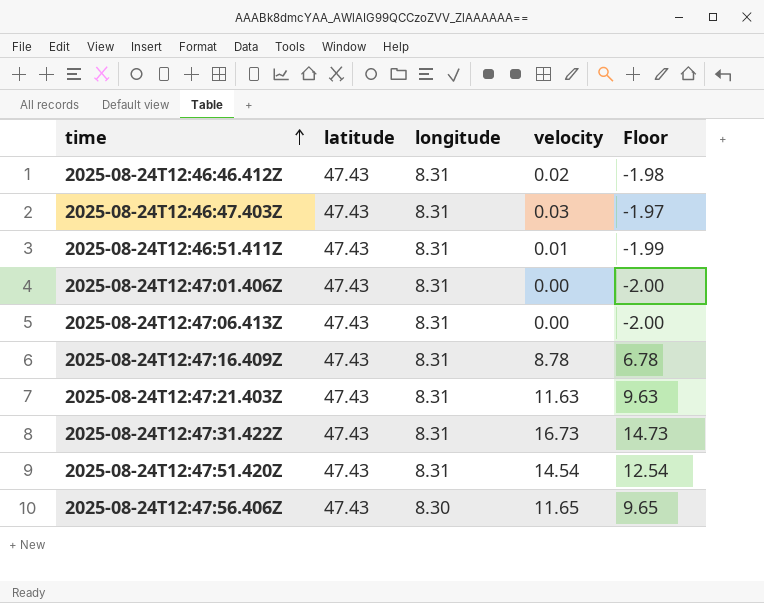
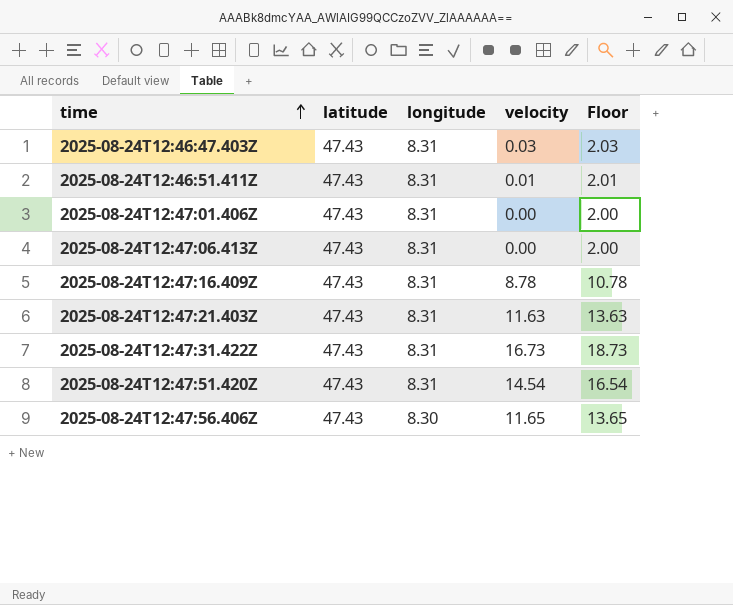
column Floor | formula: [velocity] - 2 -> [velocity] + 2
row 2025-08-24T12:46:46.412Z: 47.43 | 8.31 | 0.02 | -1.98 -> none

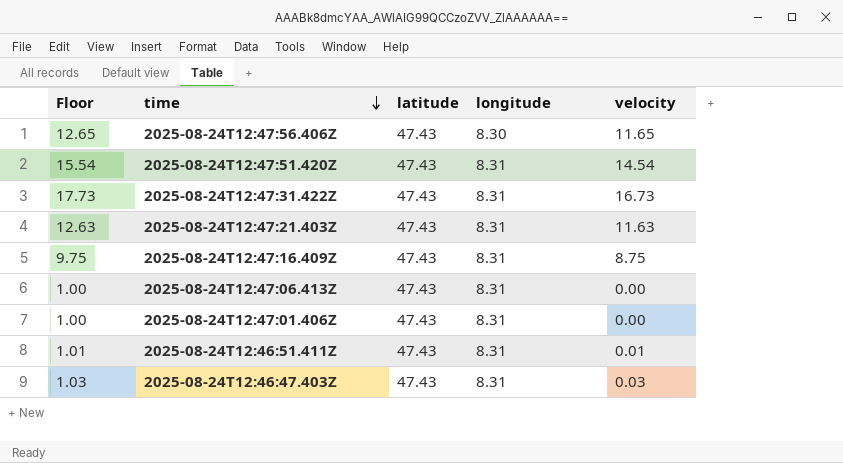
row order: time ascending -> time descending
column Floor | formula: [velocity] + 2 -> [velocity] + 1
column Floor | position: 5 -> 1
2025-08-24T12:47:16.409Z | velocity: 8.78 -> 8.75

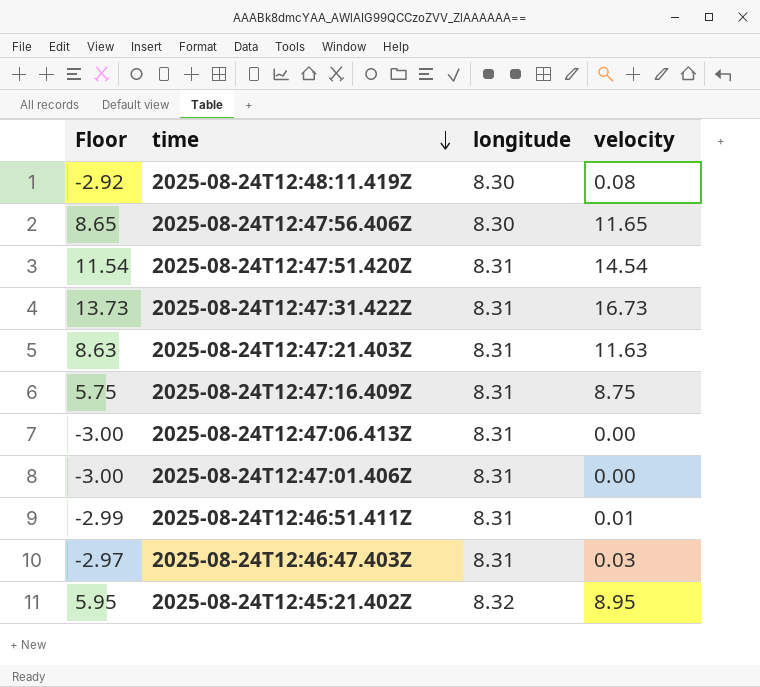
column latitude | position: 3 -> none
column Floor | formula: [velocity] + 1 -> [velocity] - 3
row 2025-08-24T12:48:11.419Z: none -> -2.92 | 8.30 | 0.08
row 2025-08-24T12:45:21.402Z: none -> 5.95 | 8.32 | 8.95

